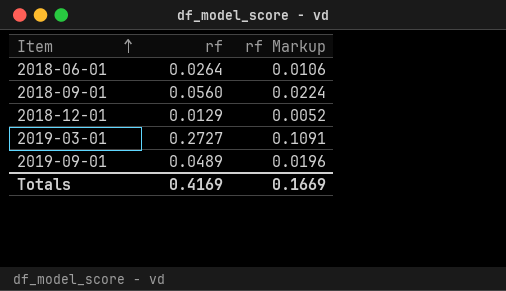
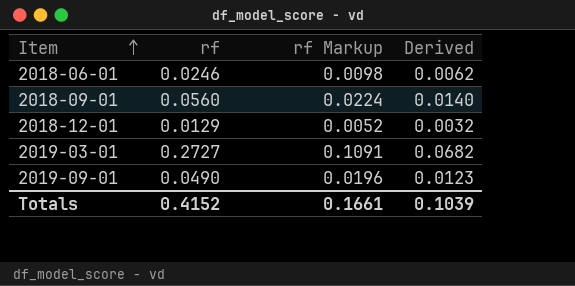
column Derived | formula: none -> [rf] * 0.25
2018-06-01 | rf: 0.0264 -> 0.0246
2018-06-01 | rf Markup: 0.0106 -> 0.0098
2019-09-01 | rf: 0.0489 -> 0.0490
Totals | rf: 0.4169 -> 0.4152
Totals | rf Markup: 0.1669 -> 0.1661

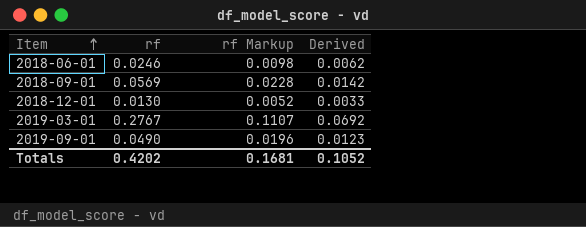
2018-09-01 | rf: 0.0560 -> 0.0569
2018-09-01 | rf Markup: 0.0224 -> 0.0228
2018-09-01 | Derived: 0.0140 -> 0.0142
2018-12-01 | rf: 0.0129 -> 0.0130
2018-12-01 | Derived: 0.0032 -> 0.0033
2019-03-01 | rf: 0.2727 -> 0.2767
2019-03-01 | rf Markup: 0.1091 -> 0.1107
2019-03-01 | Derived: 0.0682 -> 0.0692
Totals | rf: 0.4152 -> 0.4202
Totals | rf Markup: 0.1661 -> 0.1681
Totals | Derived: 0.1039 -> 0.1052

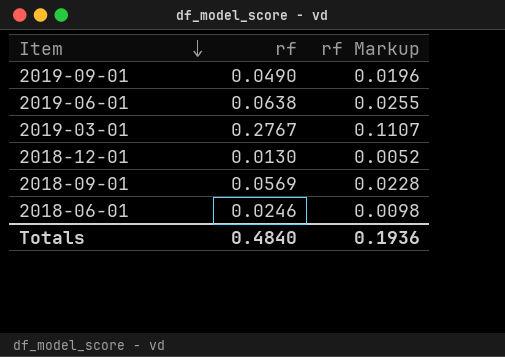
row order: Item ascending -> Item descending
column Derived | formula: [rf] * 0.25 -> none
row 2019-06-01: none -> 0.0638 | 0.0255
Totals | rf: 0.4202 -> 0.4840
Totals | rf Markup: 0.1681 -> 0.1936

